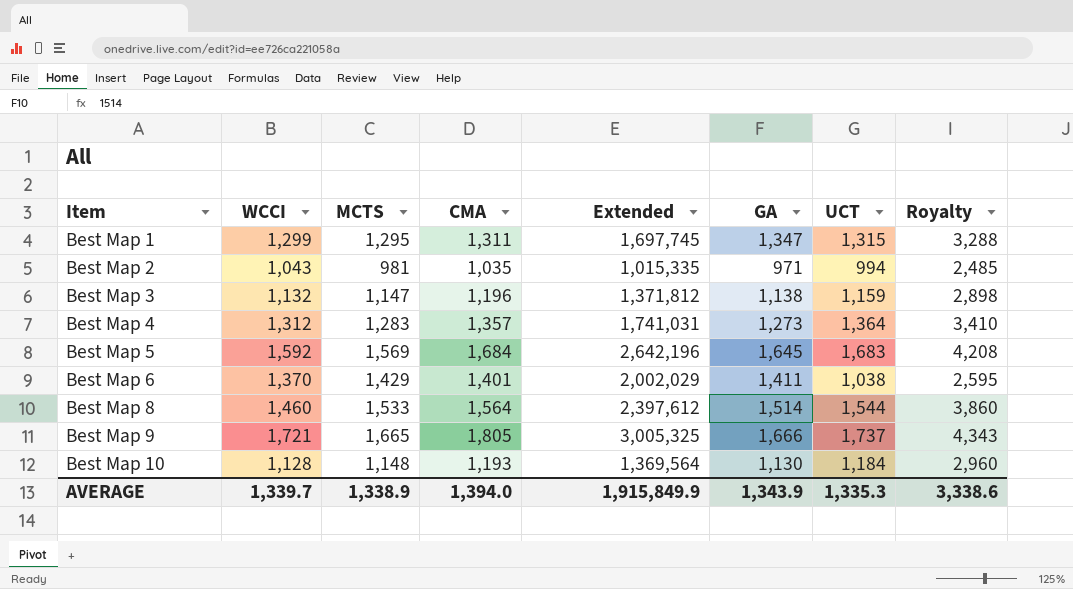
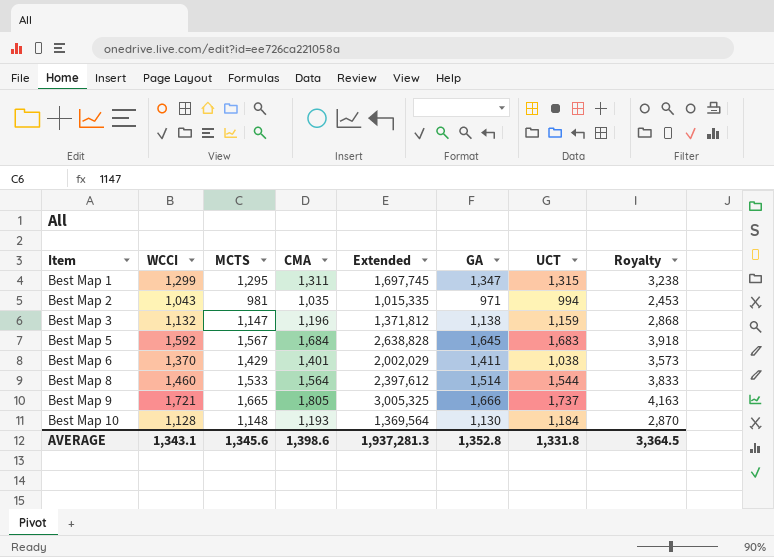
column Royalty | formula: [UCT] * 2.5 -> [MCTS] * 2.5
row Best Map 4: 1,312 | 1,283 | 1,357 | 1,741,031 | 1,273 | 1,364 | 3,410 -> none
Best Map 5 | MCTS: 1,569 -> 1,567
Best Map 5 | Extended: 2,642,196 -> 2,638,828
AVERAGE | WCCI: 1,339.7 -> 1,343.1
AVERAGE | MCTS: 1,338.9 -> 1,345.6
AVERAGE | CMA: 1,394.0 -> 1,398.6
AVERAGE | Extended: 1,915,849.9 -> 1,937,281.3
AVERAGE | GA: 1,343.9 -> 1,352.8
AVERAGE | UCT: 1,335.3 -> 1,331.8
AVERAGE | Royalty: 3,338.6 -> 3,364.5

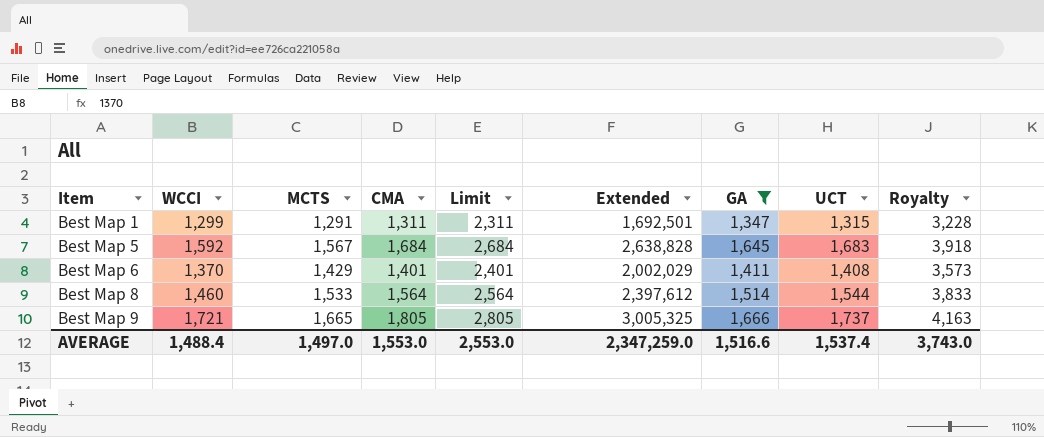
filter: none -> GA >= 1,347
column Limit | formula: none -> [CMA] + 1000
Best Map 1 | MCTS: 1,295 -> 1,291
Best Map 1 | Extended: 1,697,745 -> 1,692,501
Best Map 1 | Royalty: 3,238 -> 3,228
Best Map 6 | UCT: 1,038 -> 1,408
AVERAGE | WCCI: 1,343.1 -> 1,488.4
AVERAGE | MCTS: 1,345.6 -> 1,497.0
AVERAGE | CMA: 1,398.6 -> 1,553.0
AVERAGE | Extended: 1,937,281.3 -> 2,347,259.0
AVERAGE | GA: 1,352.8 -> 1,516.6
AVERAGE | UCT: 1,331.8 -> 1,537.4
AVERAGE | Royalty: 3,364.5 -> 3,743.0

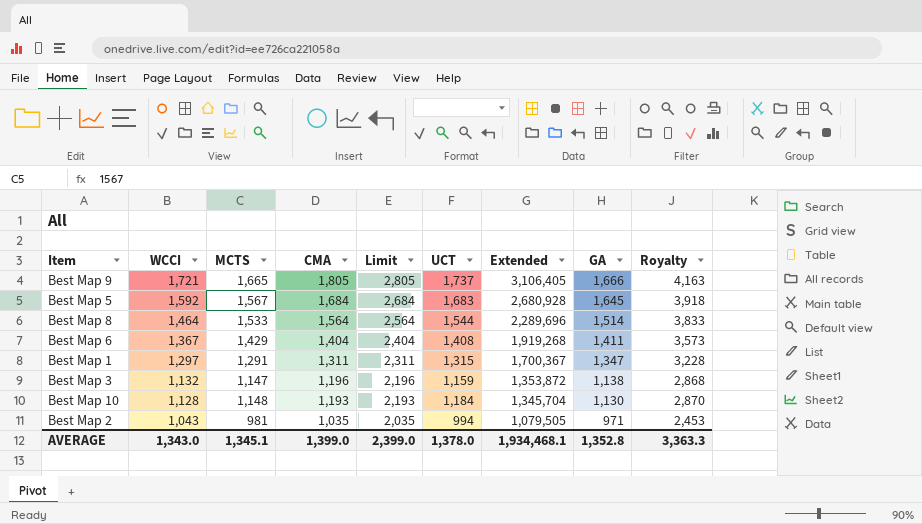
filter: GA >= 1,347 -> none
row order: Item ascending -> WCCI descending
column UCT | position: 8 -> 6
column Extended | formula: [MCTS] * [CMA] -> [WCCI] * [CMA]
Best Map 8 | WCCI: 1,460 -> 1,464
Best Map 6 | WCCI: 1,370 -> 1,367
Best Map 6 | CMA: 1,401 -> 1,404
Best Map 6 | Limit: 2,401 -> 2,404
Best Map 1 | WCCI: 1,299 -> 1,297
AVERAGE | WCCI: 1,488.4 -> 1,343.0
AVERAGE | MCTS: 1,497.0 -> 1,345.1
AVERAGE | CMA: 1,553.0 -> 1,399.0
AVERAGE | Limit: 2,553.0 -> 2,399.0
AVERAGE | UCT: 1,537.4 -> 1,378.0
AVERAGE | Extended: 2,347,259.0 -> 1,934,468.1
AVERAGE | GA: 1,516.6 -> 1,352.8
AVERAGE | Royalty: 3,743.0 -> 3,363.3

